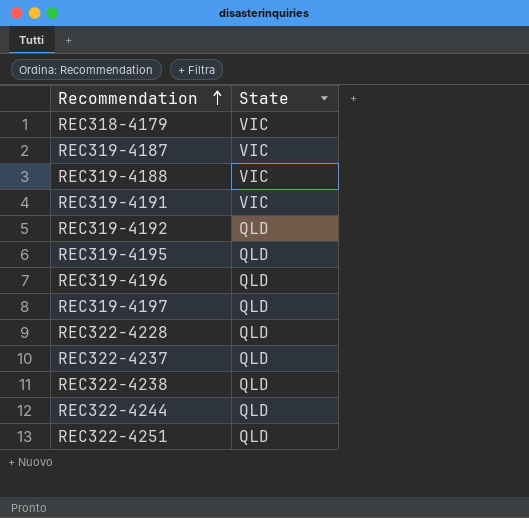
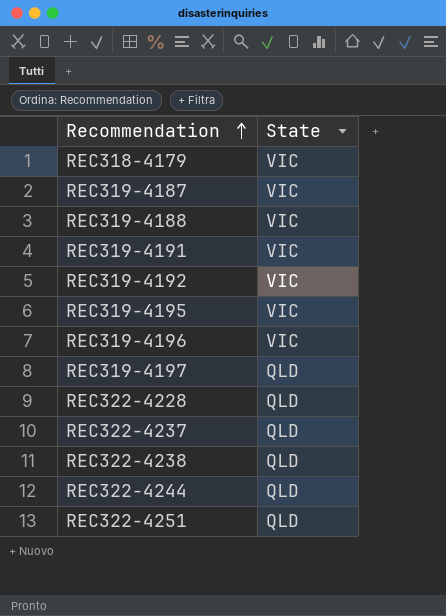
REC319-4192 | State: QLD -> VIC
REC319-4195 | State: QLD -> VIC
REC319-4196 | State: QLD -> VIC

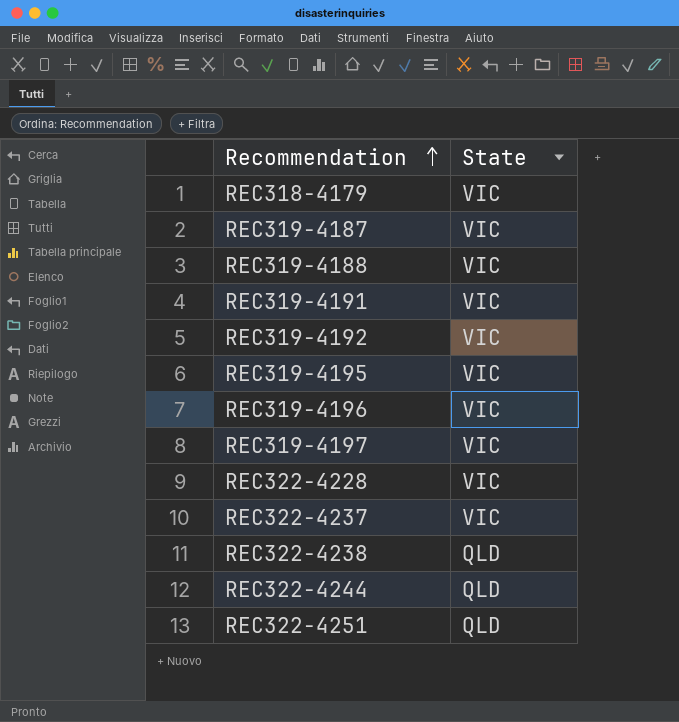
REC319-4197 | State: QLD -> VIC
REC322-4228 | State: QLD -> VIC
REC322-4237 | State: QLD -> VIC

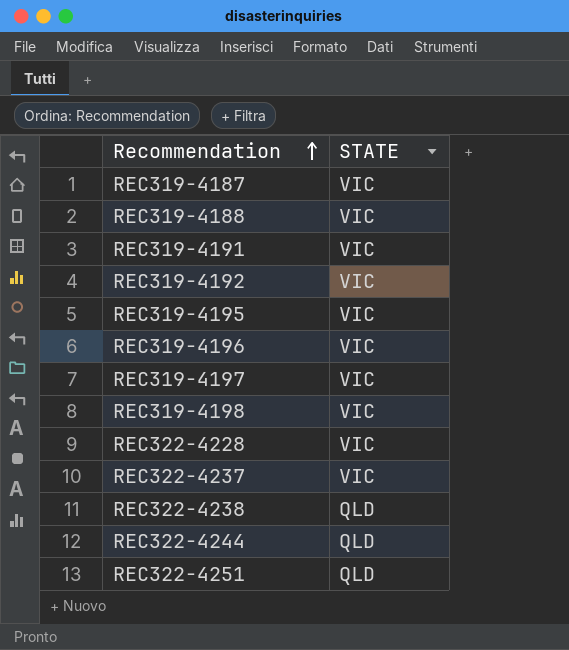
column name: State -> STATE
row REC318-4179: VIC -> none
row REC319-4198: none -> VIC

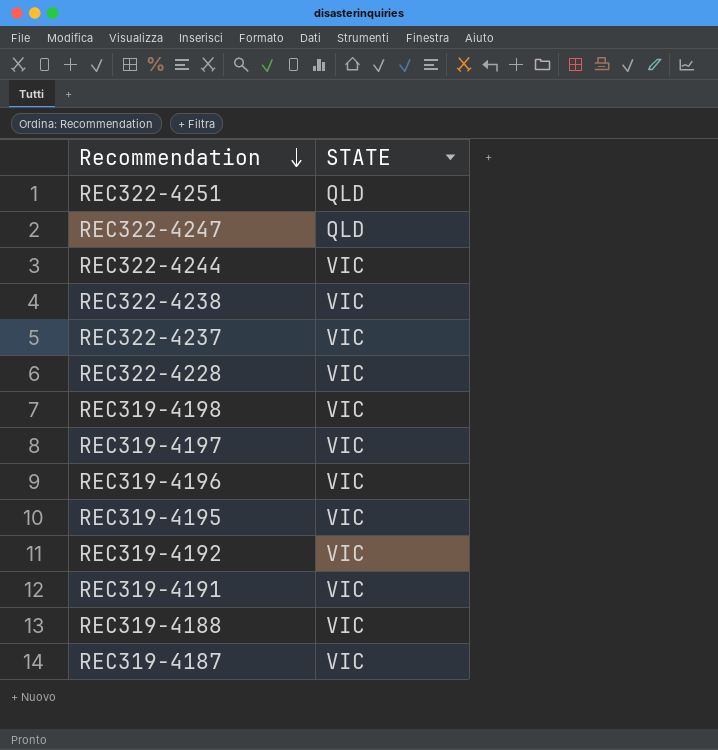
row order: Recommendation ascending -> Recommendation descending
row REC322-4247: none -> QLD
REC322-4244 | STATE: QLD -> VIC
REC322-4238 | STATE: QLD -> VIC

